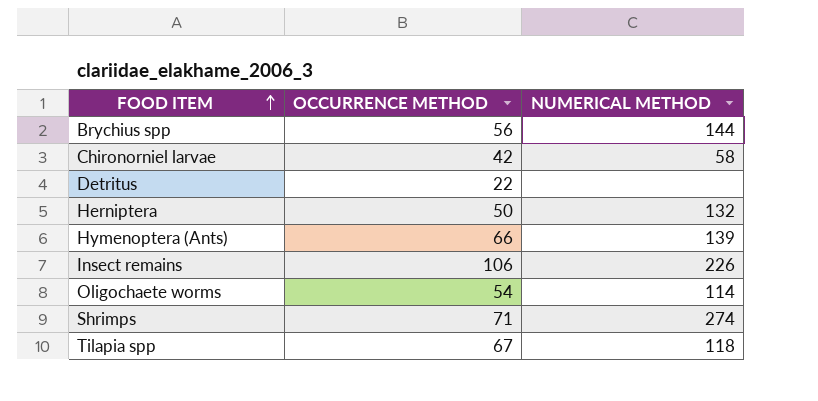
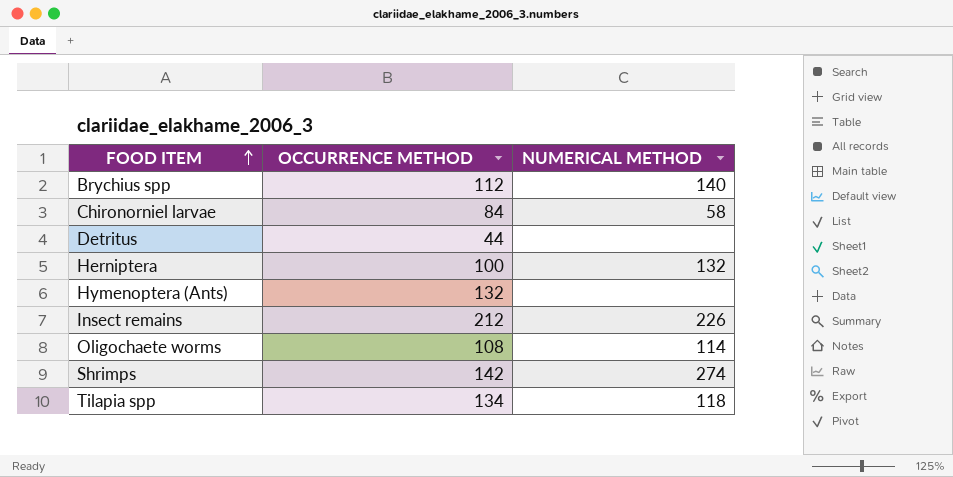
Brychius spp | OCCURRENCE METHOD: 56 -> 112
Brychius spp | NUMERICAL METHOD: 144 -> 140
Chironorniel larvae | OCCURRENCE METHOD: 42 -> 84
Detritus | OCCURRENCE METHOD: 22 -> 44
Herniptera | OCCURRENCE METHOD: 50 -> 100
Hymenoptera (Ants) | OCCURRENCE METHOD: 66 -> 132
Hymenoptera (Ants) | NUMERICAL METHOD: 139 -> none
Insect remains | OCCURRENCE METHOD: 106 -> 212
Oligochaete worms | OCCURRENCE METHOD: 54 -> 108
Shrimps | OCCURRENCE METHOD: 71 -> 142
Tilapia spp | OCCURRENCE METHOD: 67 -> 134

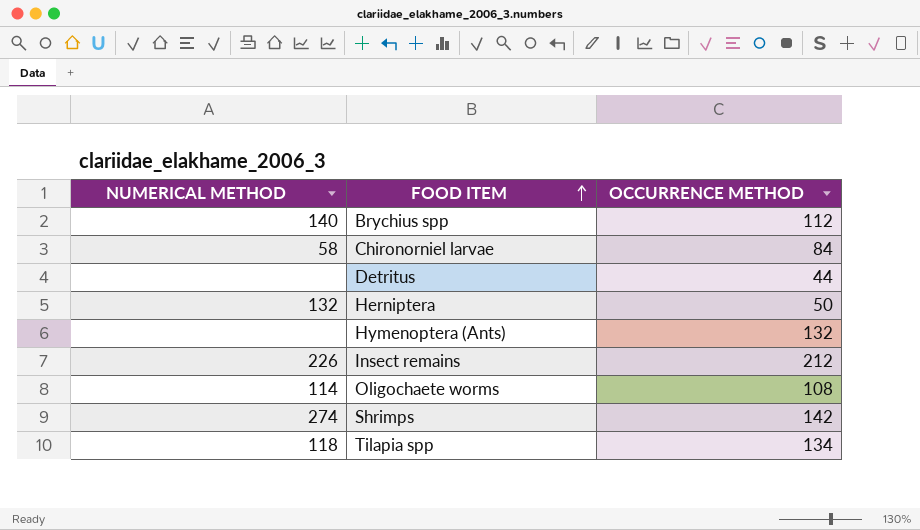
column NUMERICAL METHOD | position: 3 -> 1
Herniptera | OCCURRENCE METHOD: 100 -> 50

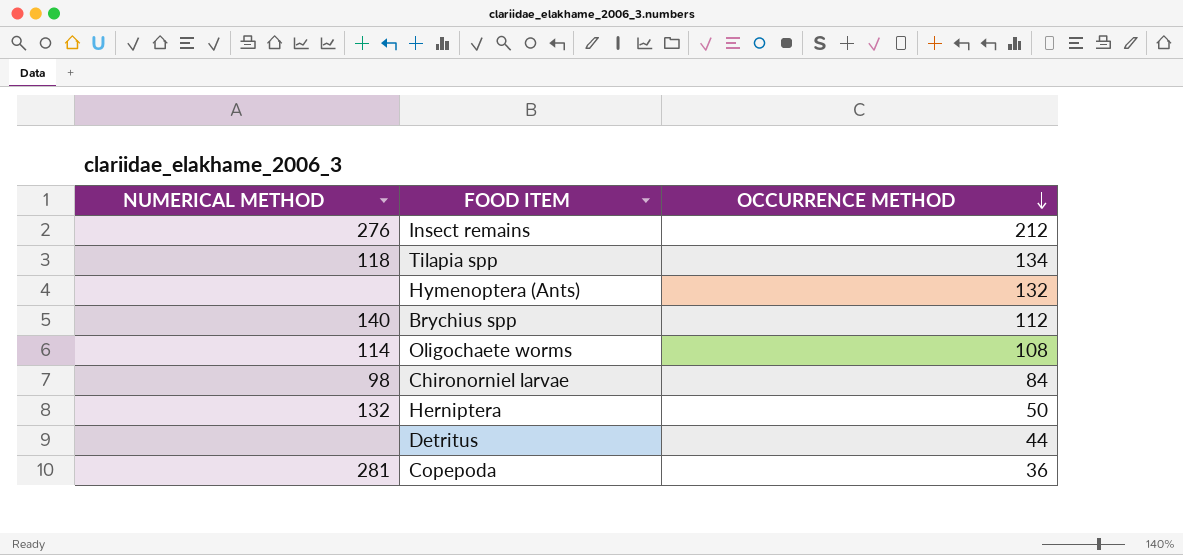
row order: FOOD ITEM ascending -> OCCURRENCE METHOD descending
row Shrimps: 274 | 142 -> none
Insect remains | NUMERICAL METHOD: 226 -> 276
Chironorniel larvae | NUMERICAL METHOD: 58 -> 98
row Copepoda: none -> 281 | 36

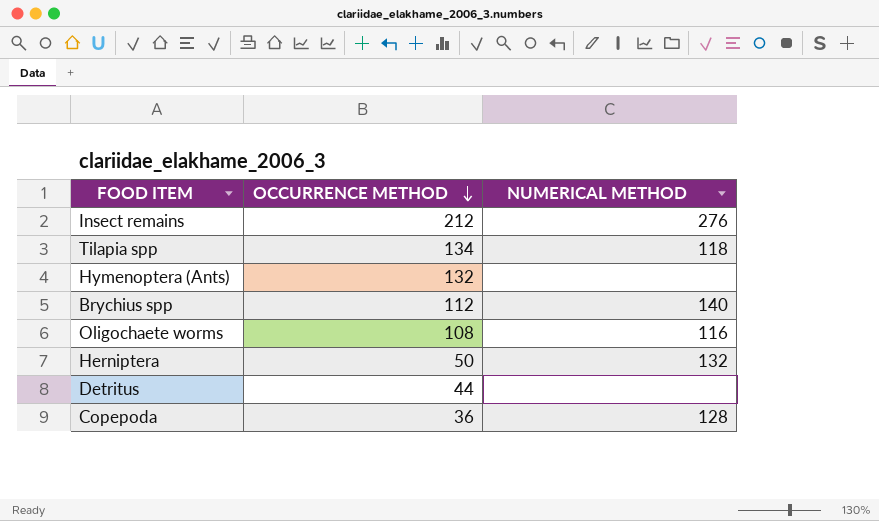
column NUMERICAL METHOD | position: 1 -> 3
row Chironorniel larvae: 98 | 84 -> none
Oligochaete worms | NUMERICAL METHOD: 114 -> 116
Copepoda | NUMERICAL METHOD: 281 -> 128

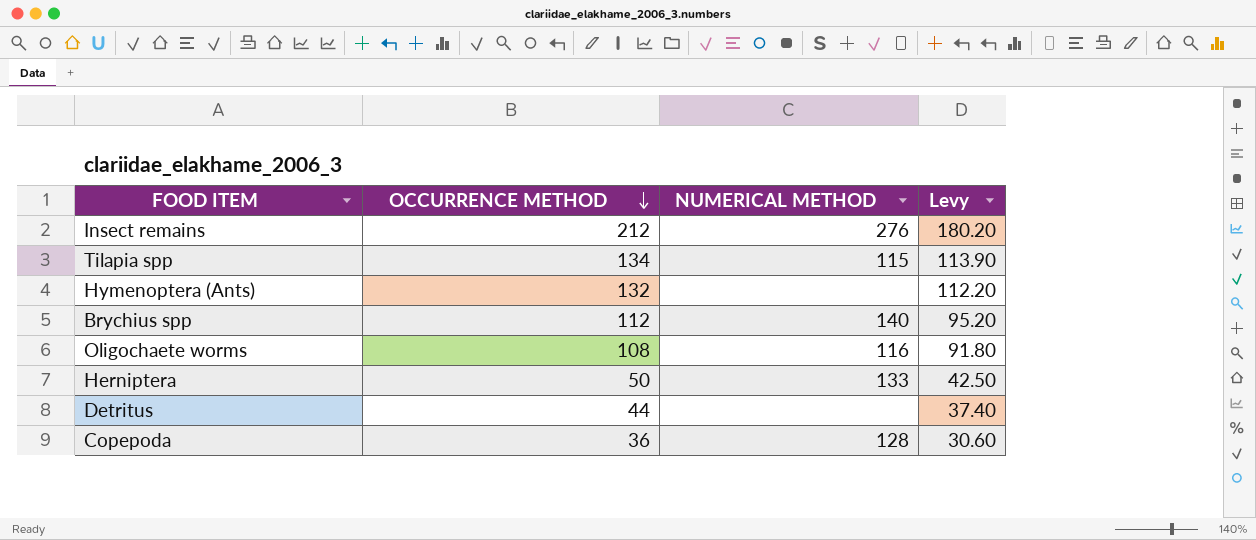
column Levy | formula: none -> [OCCURRENCE METHOD] * 0.85
Tilapia spp | NUMERICAL METHOD: 118 -> 115
Herniptera | NUMERICAL METHOD: 132 -> 133

